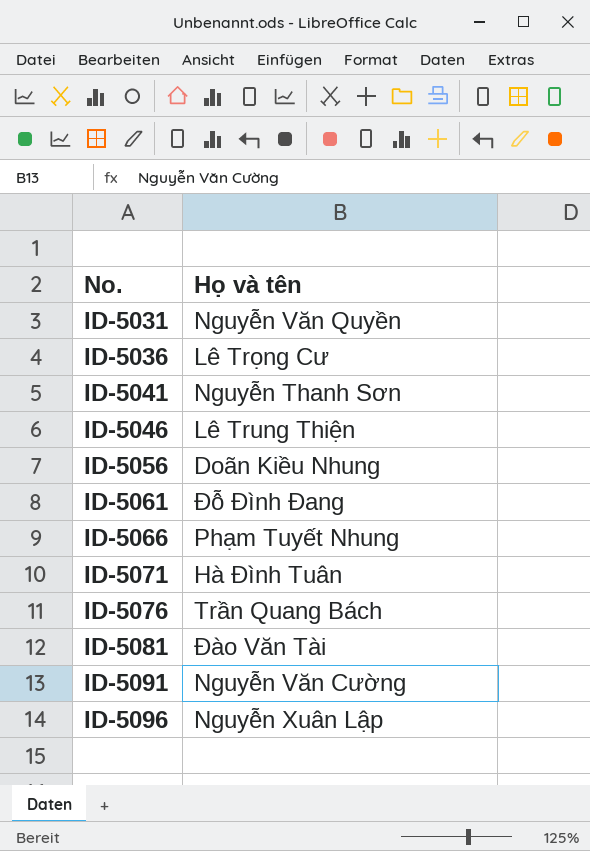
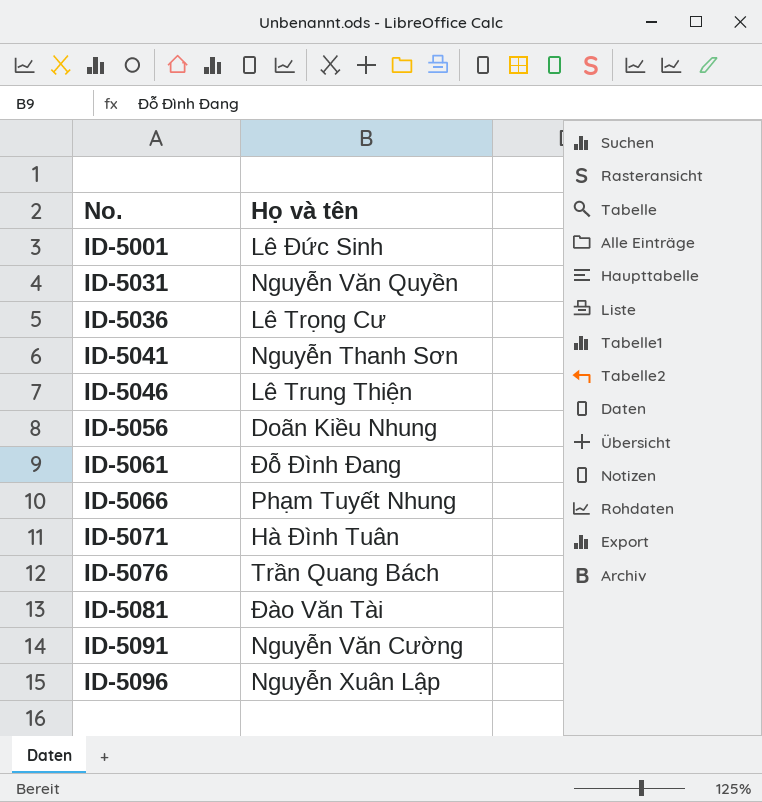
row ID-5001: none -> Lê Đức Sinh

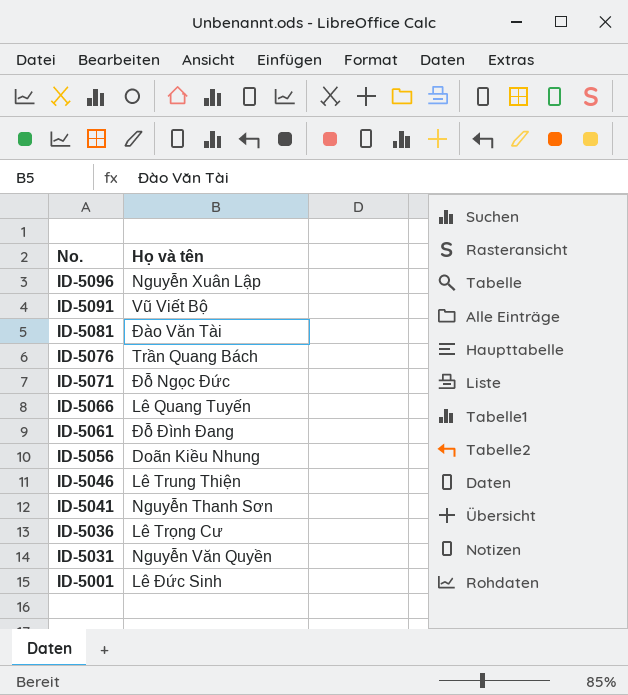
row order: No. ascending -> No. descending
ID-5091 | Họ và tên: Nguyễn Văn Cường -> Vũ Viết Bộ
ID-5071 | Họ và tên: Hà Đình Tuân -> Đỗ Ngọc Đức
ID-5066 | Họ và tên: Phạm Tuyết Nhung -> Lê Quang Tuyến

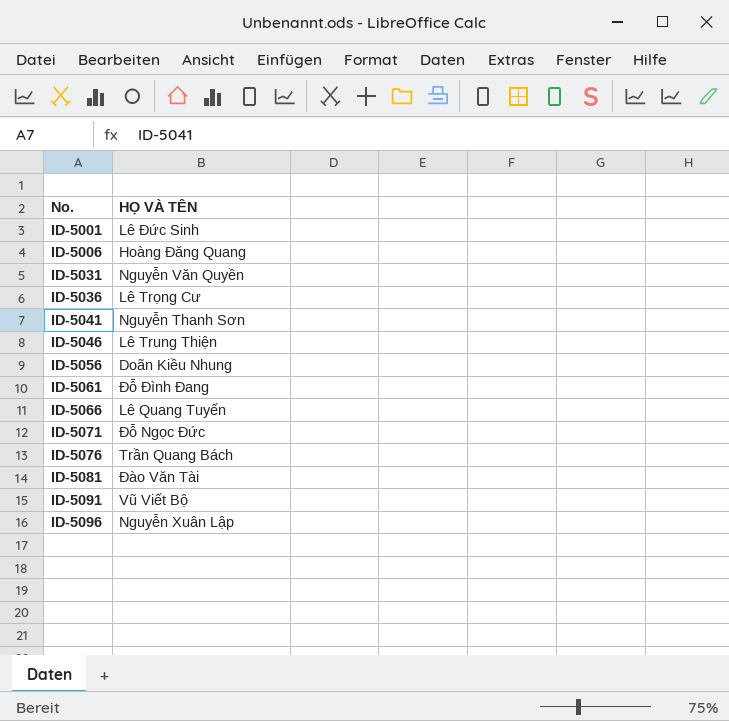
row order: No. descending -> No. ascending
column name: Họ và tên -> HỌ VÀ TÊN
row ID-5006: none -> Hoàng Đăng Quang

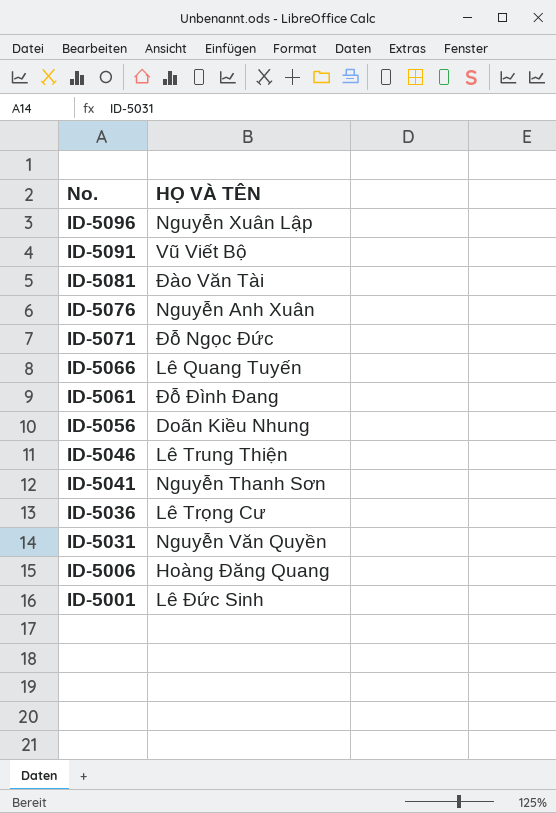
row order: No. ascending -> No. descending
ID-5076 | HỌ VÀ TÊN: Trần Quang Bách -> Nguyễn Anh Xuân

